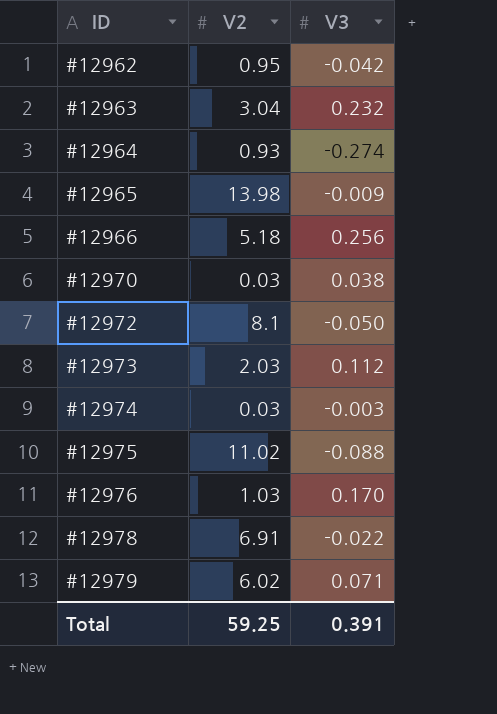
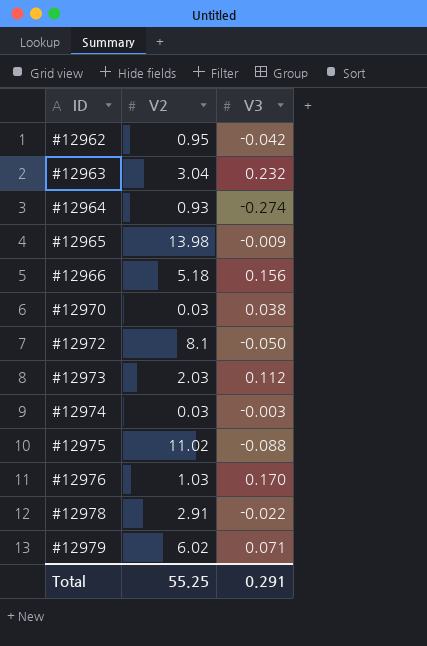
#12966 | V3: 0.256 -> 0.156
#12978 | V2: 6.91 -> 2.91
Total | V2: 59.25 -> 55.25
Total | V3: 0.391 -> 0.291

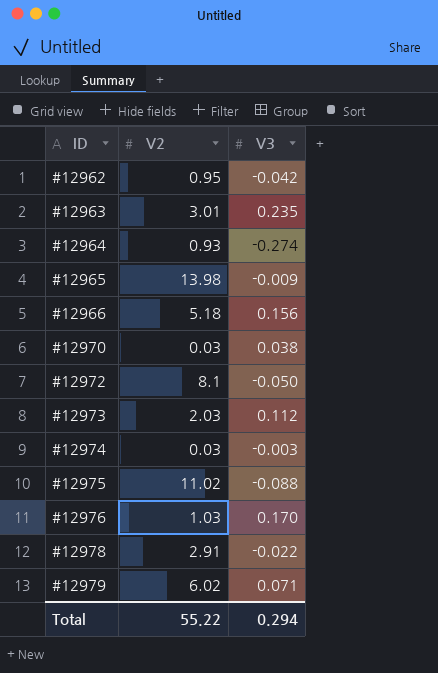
#12963 | V2: 3.04 -> 3.01
#12963 | V3: 0.232 -> 0.235
Total | V2: 55.25 -> 55.22
Total | V3: 0.291 -> 0.294

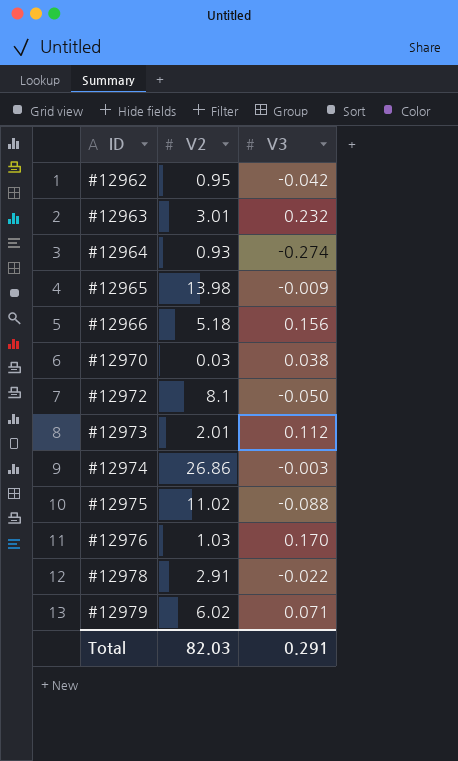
#12963 | V3: 0.235 -> 0.232
#12973 | V2: 2.03 -> 2.01
#12974 | V2: 0.03 -> 26.86
Total | V2: 55.22 -> 82.03
Total | V3: 0.294 -> 0.291

